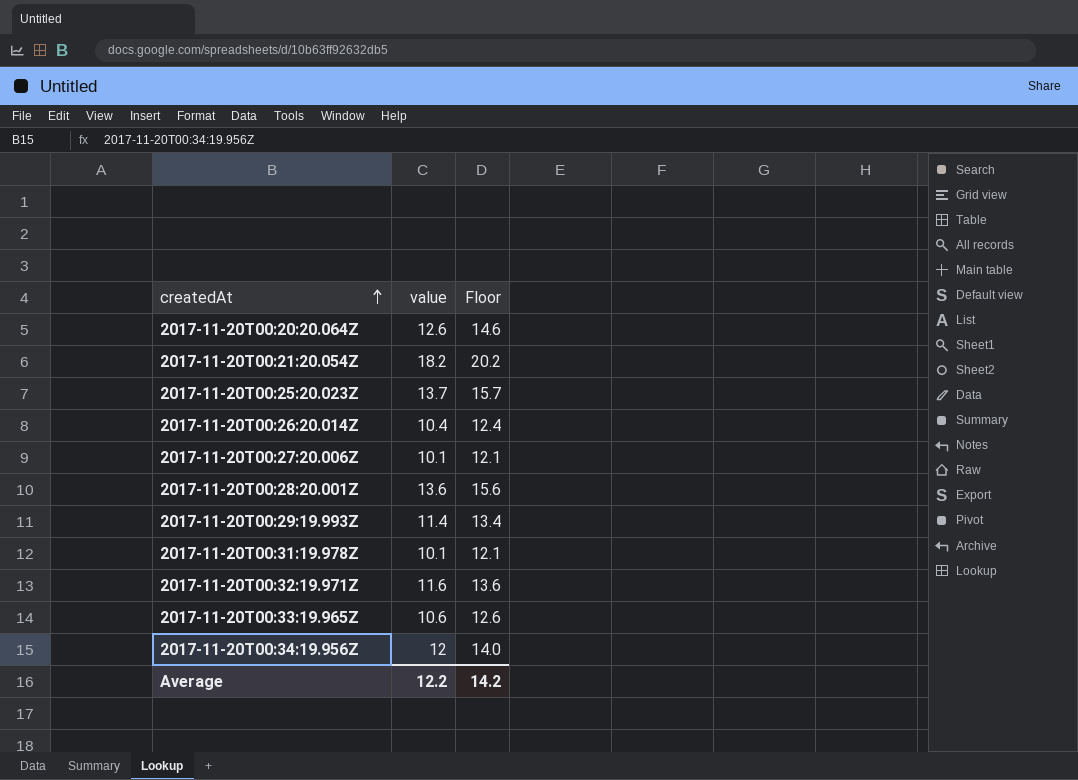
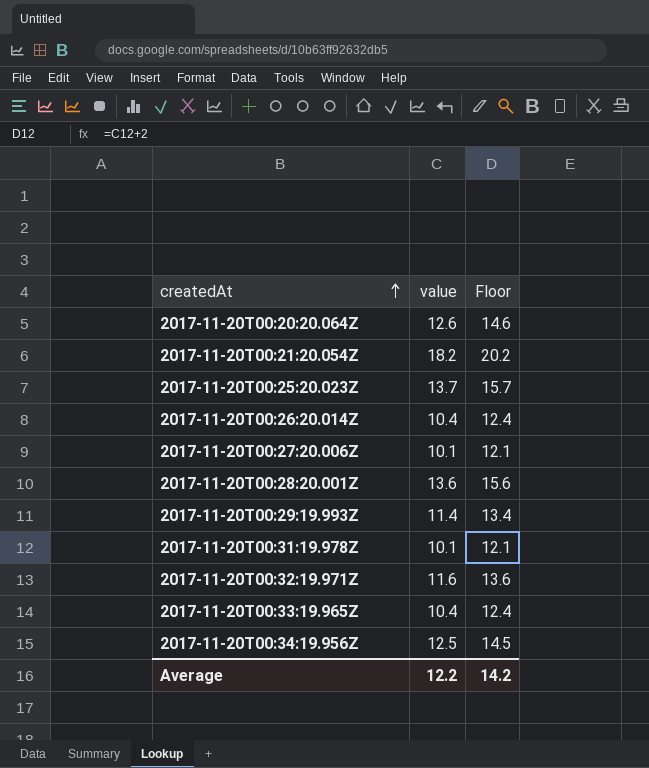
2017-11-20T00:33:19.965Z | value: 10.6 -> 10.4
2017-11-20T00:33:19.965Z | Floor: 12.6 -> 12.4
2017-11-20T00:34:19.956Z | value: 12 -> 12.5
2017-11-20T00:34:19.956Z | Floor: 14.0 -> 14.5

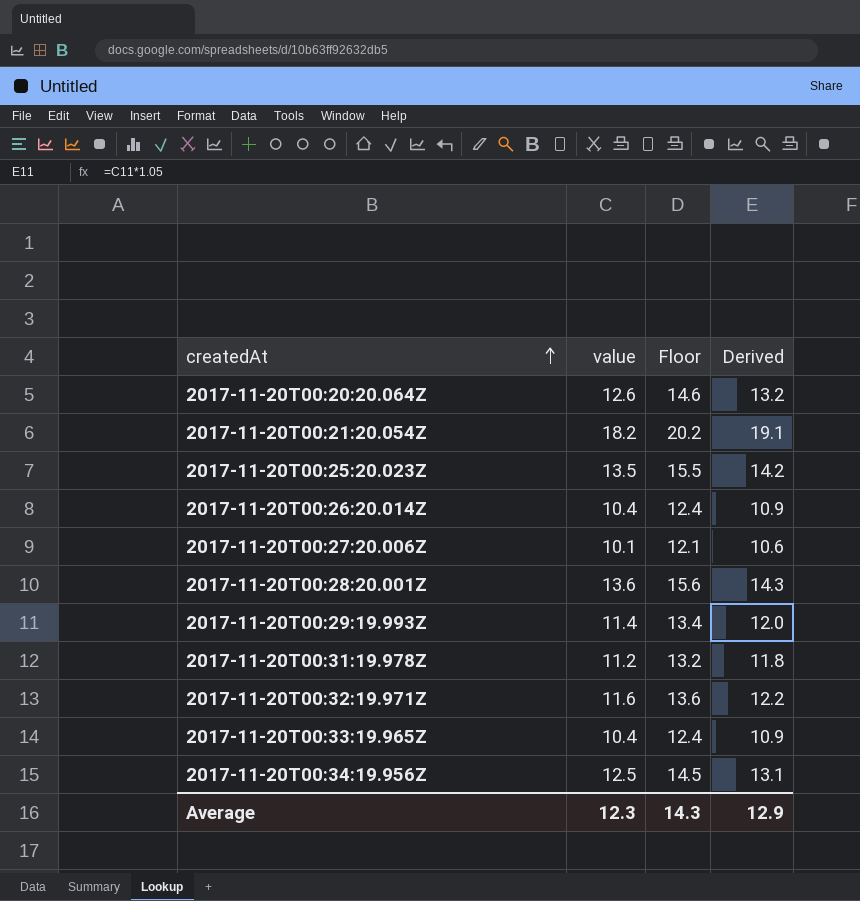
column Derived | formula: none -> [value] * 1.05
2017-11-20T00:25:20.023Z | value: 13.7 -> 13.5
2017-11-20T00:25:20.023Z | Floor: 15.7 -> 15.5
2017-11-20T00:31:19.978Z | value: 10.1 -> 11.2
2017-11-20T00:31:19.978Z | Floor: 12.1 -> 13.2
Average | value: 12.2 -> 12.3
Average | Floor: 14.2 -> 14.3

